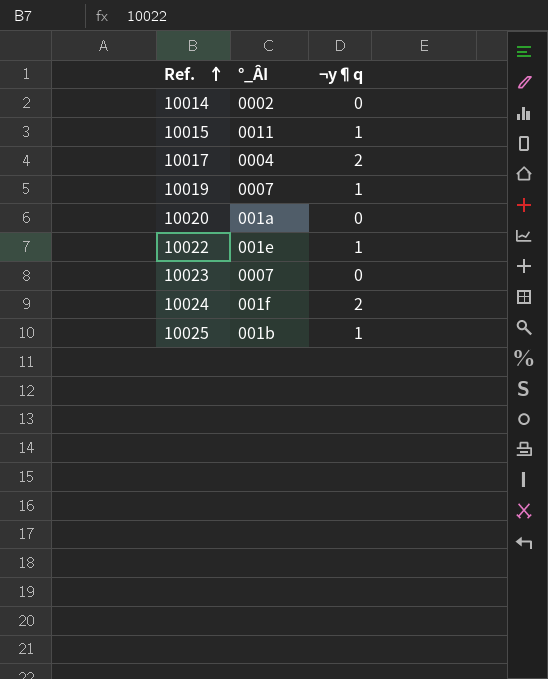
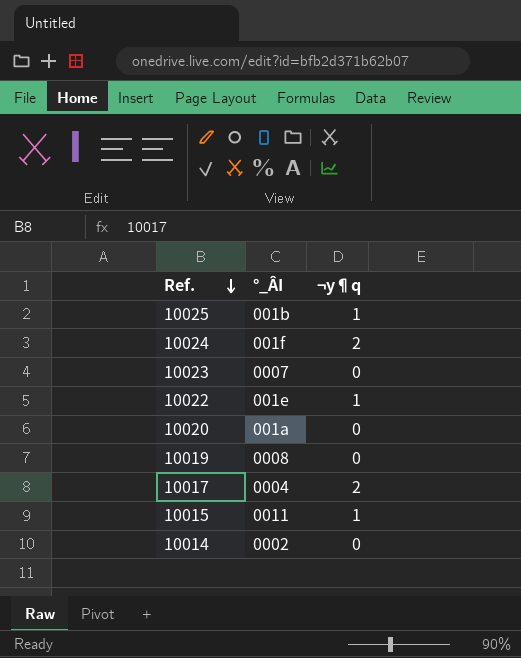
row order: Ref. ascending -> Ref. descending
10019 | °_ÂI: 0007 -> 0008
10019 | ¬y¶q: 1 -> 0

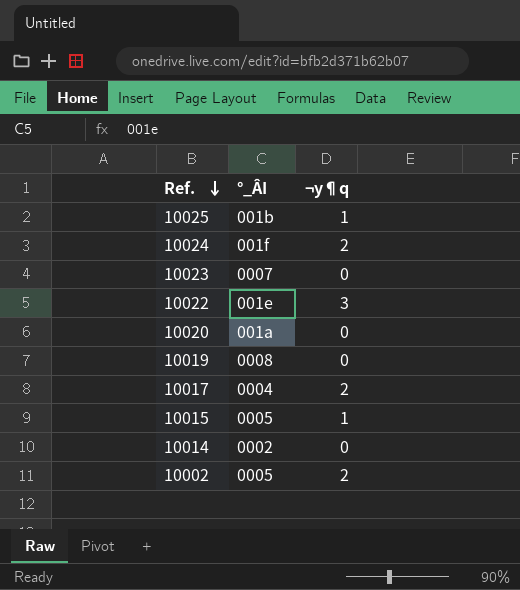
10022 | ¬y¶q: 1 -> 3
10015 | °_ÂI: 0011 -> 0005
row 10002: none -> 0005 | 2

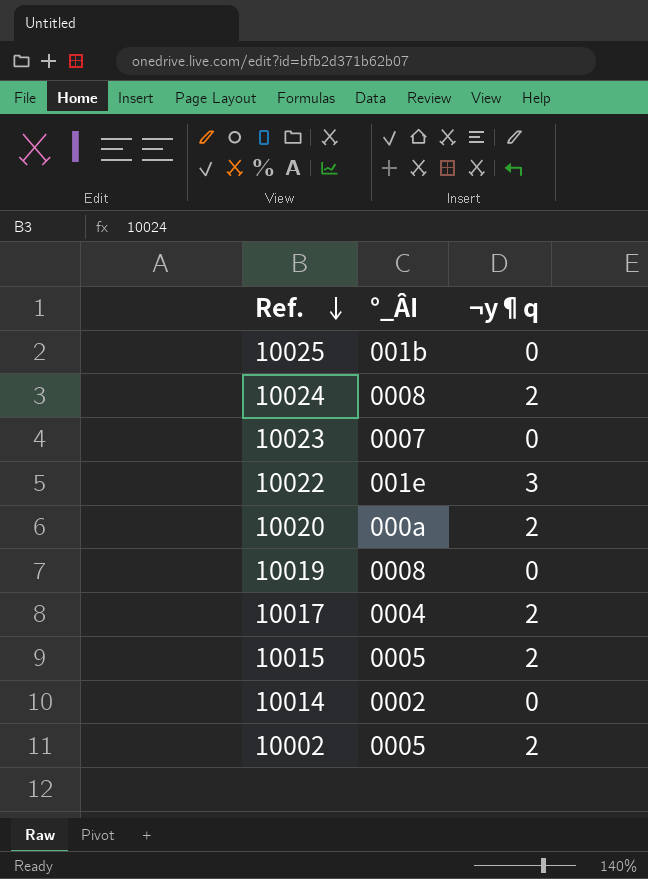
10025 | ¬y¶q: 1 -> 0
10024 | °_ÂI: 001f -> 0008
10020 | °_ÂI: 001a -> 000a
10020 | ¬y¶q: 0 -> 2
10015 | ¬y¶q: 1 -> 2

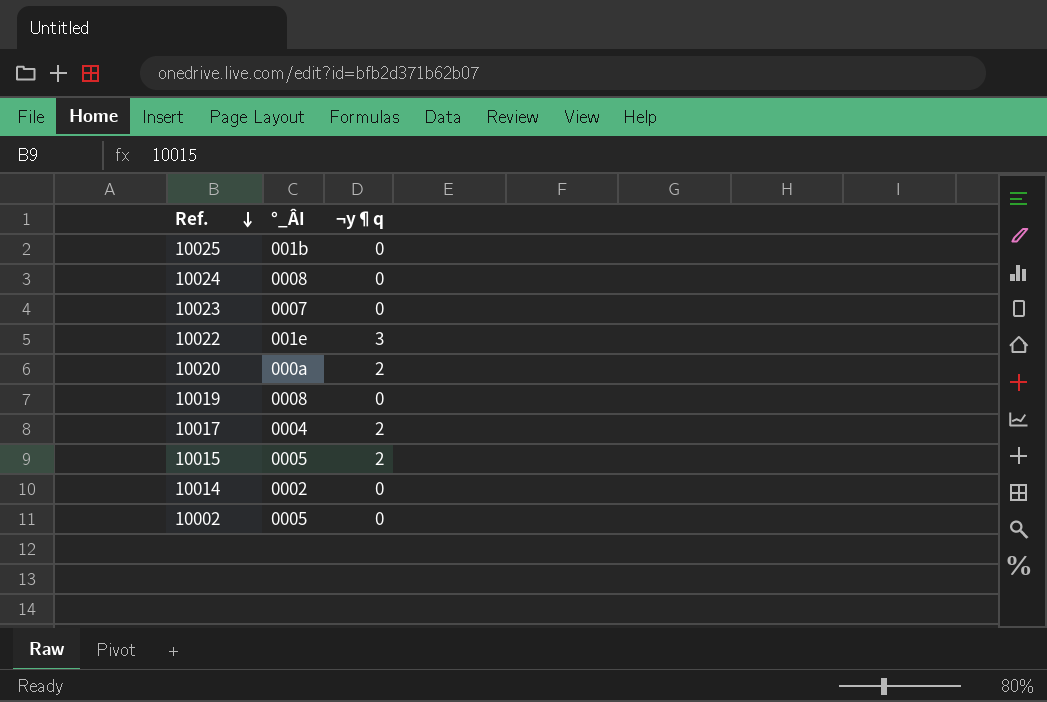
10024 | ¬y¶q: 2 -> 0
10002 | ¬y¶q: 2 -> 0

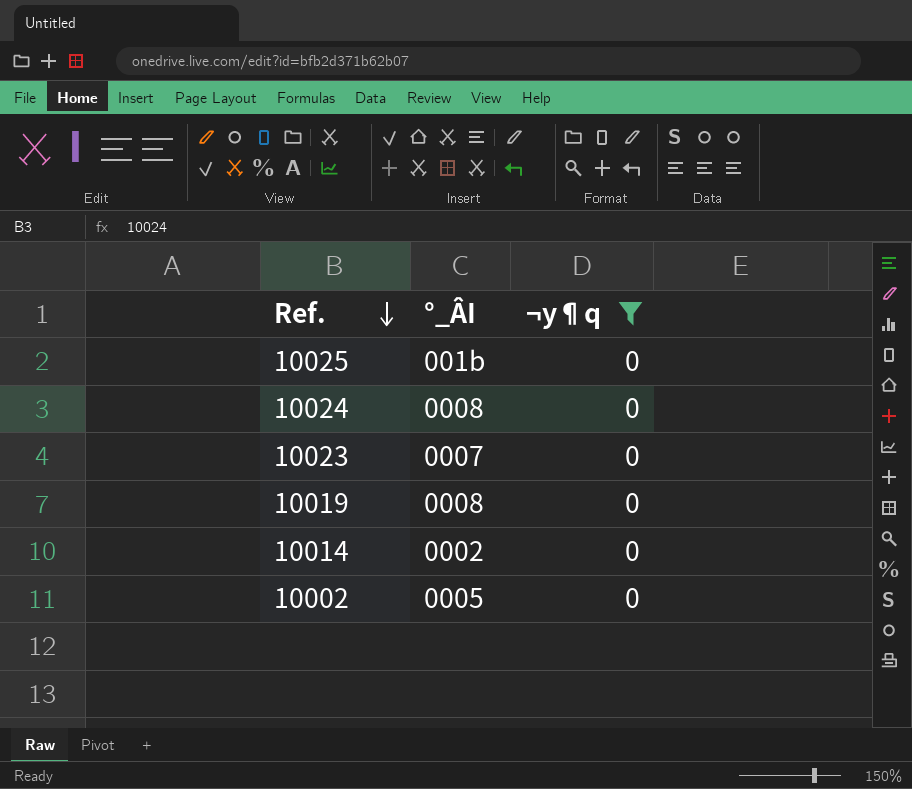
filter: none -> ¬y¶q = 0

